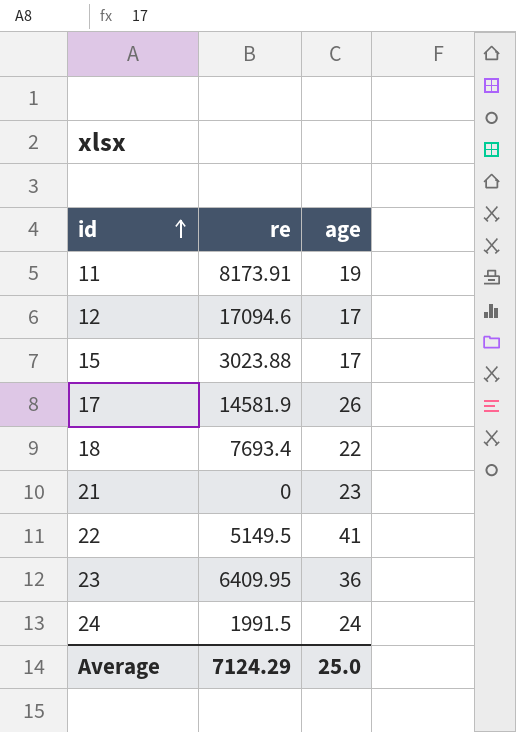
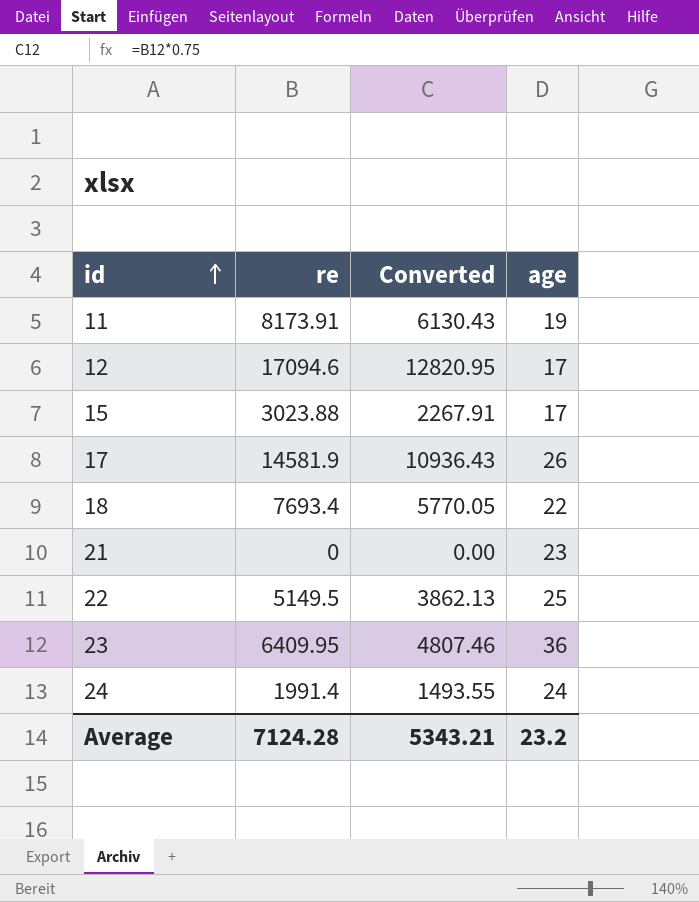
column Converted | formula: none -> [re] * 0.75
22 | age: 41 -> 25
24 | re: 1991.5 -> 1991.4
Average | re: 7124.29 -> 7124.28
Average | age: 25.0 -> 23.2

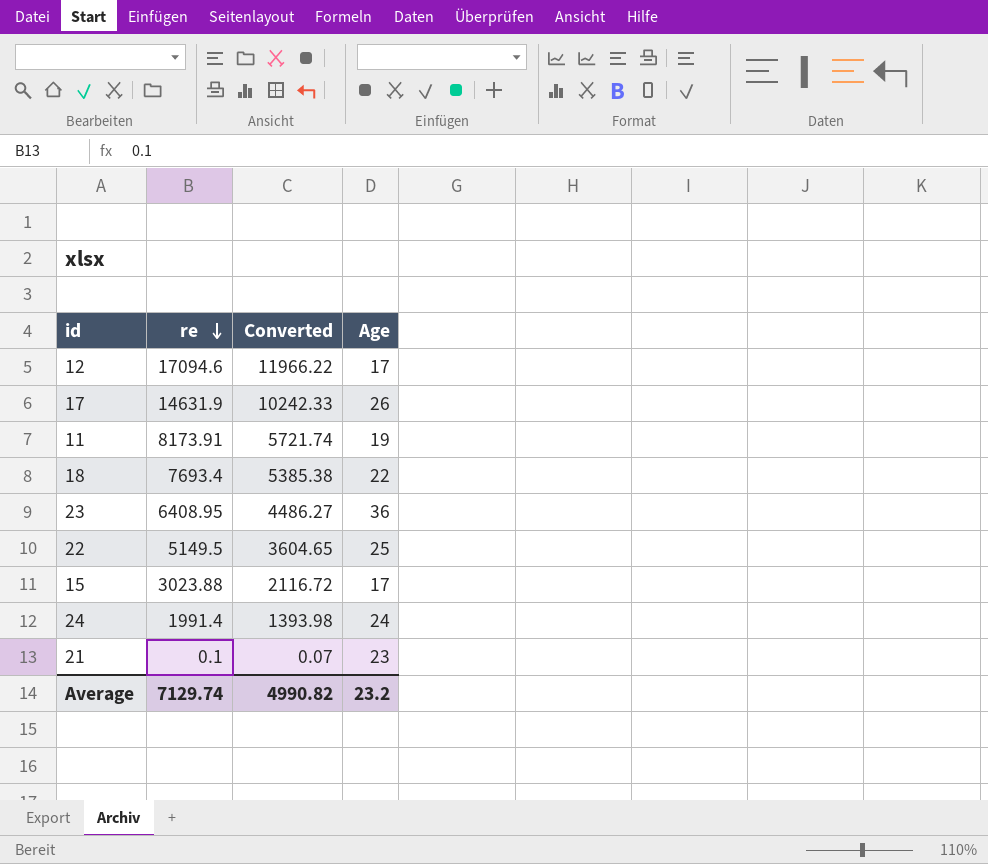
row order: id ascending -> re descending
column Converted | formula: [re] * 0.75 -> [re] * 0.7
column name: age -> Age
17 | re: 14581.9 -> 14631.9
23 | re: 6409.95 -> 6408.95
21 | re: 0 -> 0.1
Average | re: 7124.28 -> 7129.74
Average | Converted: 5343.21 -> 4990.82

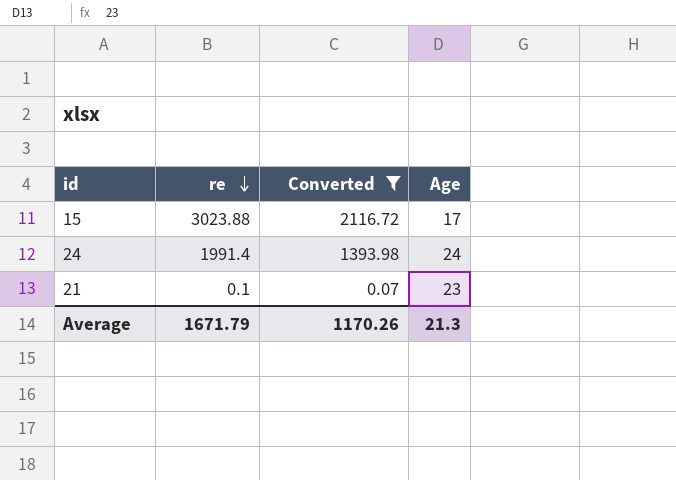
filter: none -> Converted <= 2116.72
Average | re: 7129.74 -> 1671.79
Average | Converted: 4990.82 -> 1170.26
Average | Age: 23.2 -> 21.3

